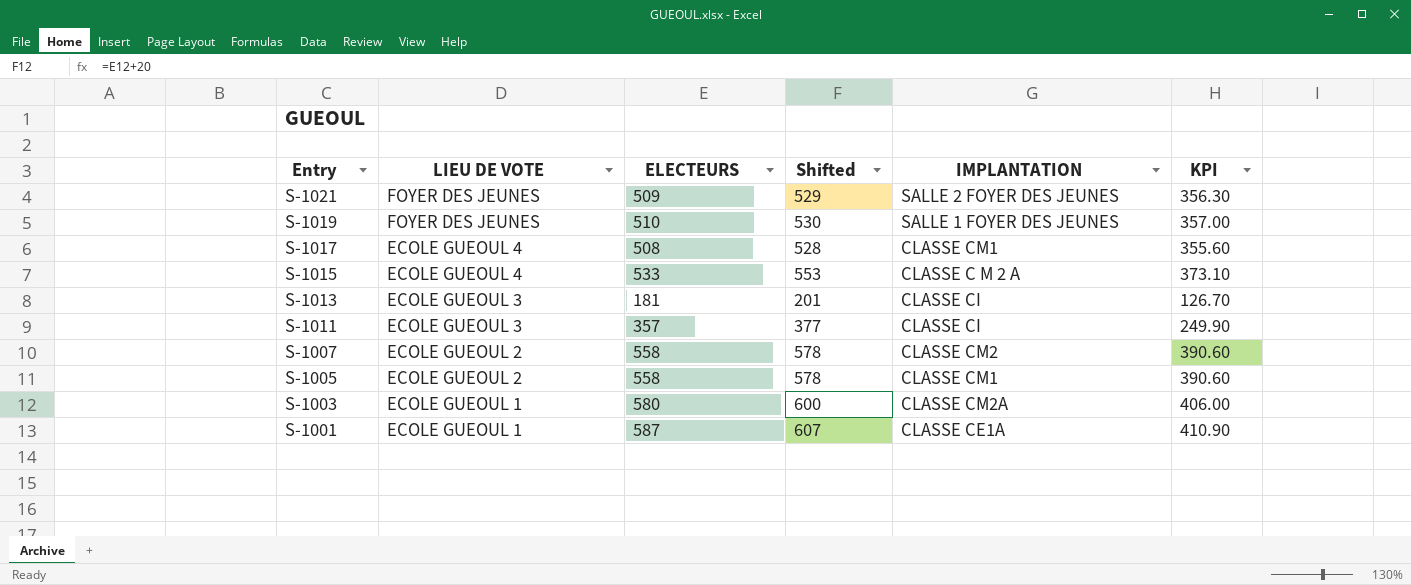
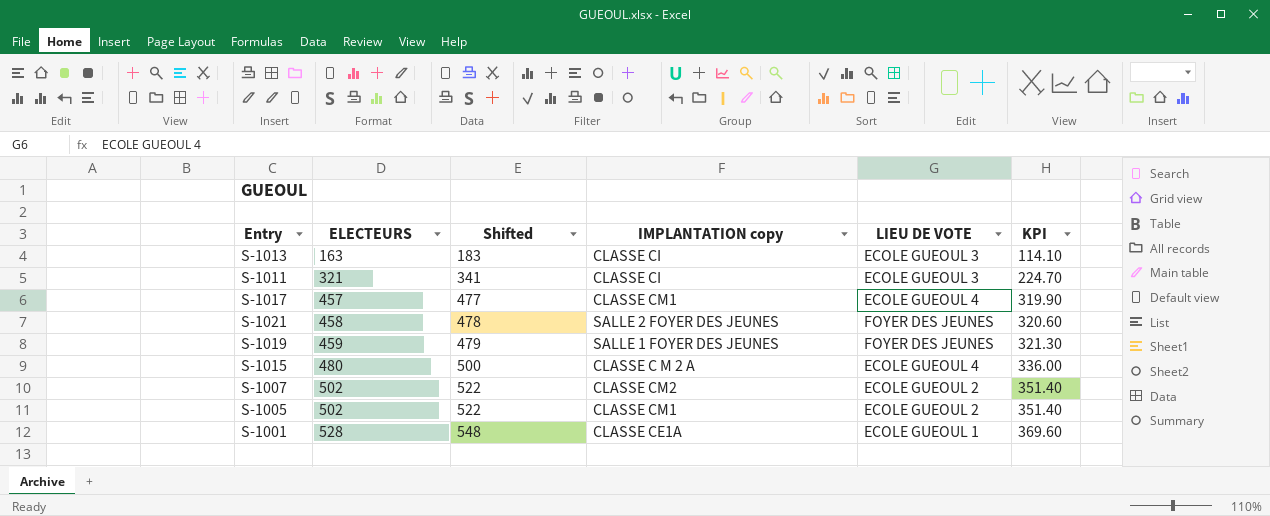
row order: Entry descending -> ELECTEURS ascending
column name: IMPLANTATION -> IMPLANTATION copy
column LIEU DE VOTE | position: 2 -> 5
row S-1003: ECOLE GUEOUL 1 | 580 | 600 | CLASSE CM2A | 406.00 -> none
S-1013 | ELECTEURS: 181 -> 163
S-1013 | Shifted: 201 -> 183
S-1013 | KPI: 126.70 -> 114.10
S-1011 | ELECTEURS: 357 -> 321
S-1011 | Shifted: 377 -> 341
S-1011 | KPI: 249.90 -> 224.70
S-1017 | ELECTEURS: 508 -> 457
S-1017 | Shifted: 528 -> 477
S-1017 | KPI: 355.60 -> 319.90
S-1021 | ELECTEURS: 509 -> 458
S-1021 | Shifted: 529 -> 478
S-1021 | KPI: 356.30 -> 320.60
S-1019 | ELECTEURS: 510 -> 459
S-1019 | Shifted: 530 -> 479
S-1019 | KPI: 357.00 -> 321.30
S-1015 | ELECTEURS: 533 -> 480
S-1015 | Shifted: 553 -> 500
S-1015 | KPI: 373.10 -> 336.00
S-1007 | ELECTEURS: 558 -> 502
S-1007 | Shifted: 578 -> 522
S-1007 | KPI: 390.60 -> 351.40
S-1005 | ELECTEURS: 558 -> 502
S-1005 | Shifted: 578 -> 522
S-1005 | KPI: 390.60 -> 351.40
S-1001 | ELECTEURS: 587 -> 528
S-1001 | Shifted: 607 -> 548
S-1001 | KPI: 410.90 -> 369.60

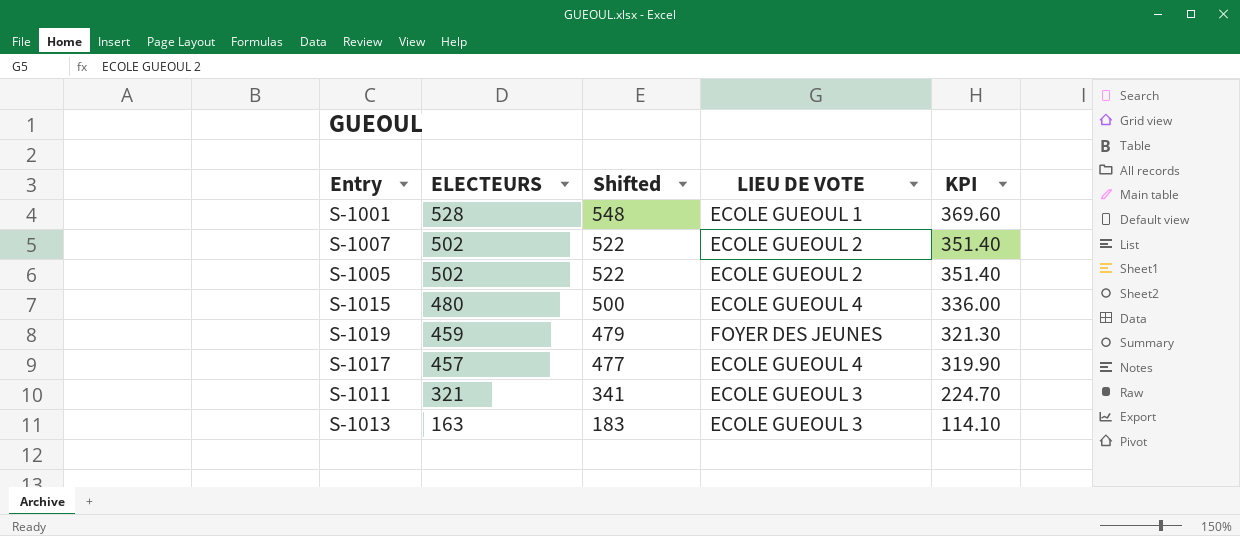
row order: ELECTEURS ascending -> ELECTEURS descending
column IMPLANTATION copy | position: 4 -> none
row S-1021: 458 | 478 | SALLE 2 FOYER DES JEUNES | FOYER DES JEUNES | 320.60 -> none

